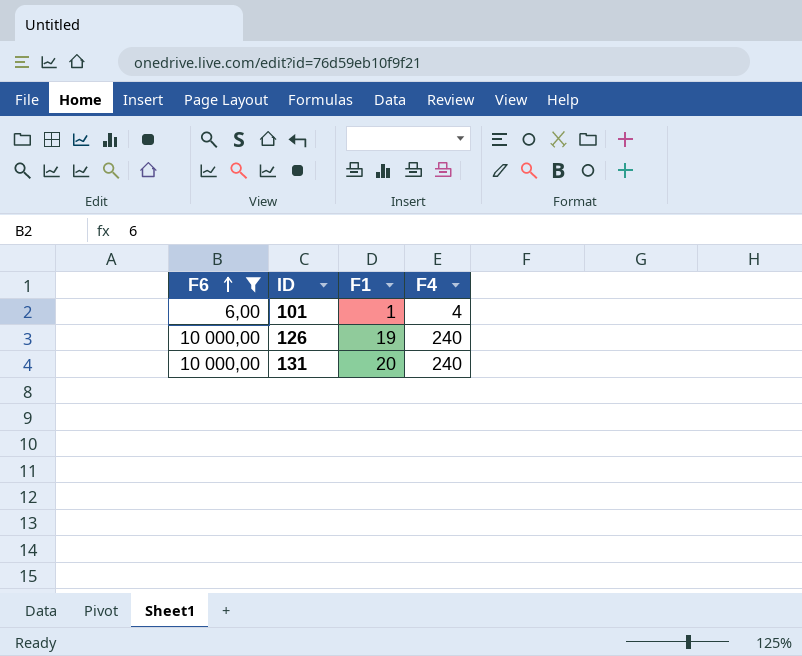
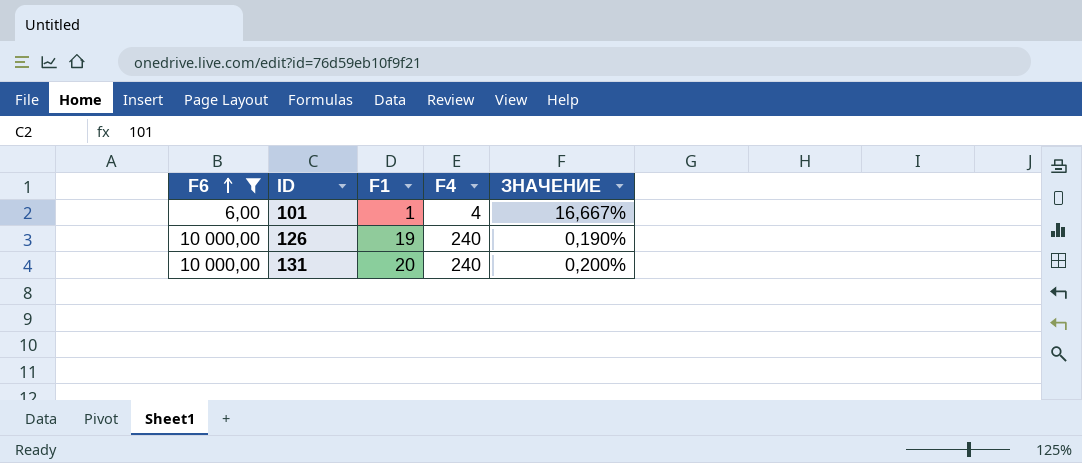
column ЗНАЧЕНИЕ | formula: none -> [F1] / [F6]

